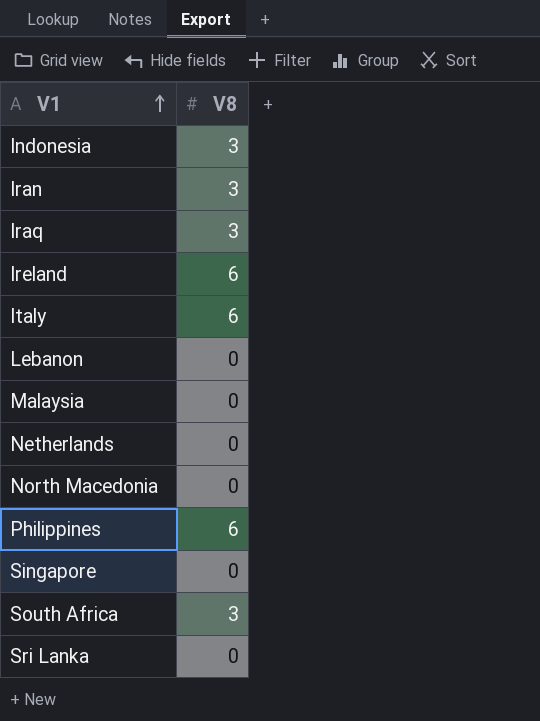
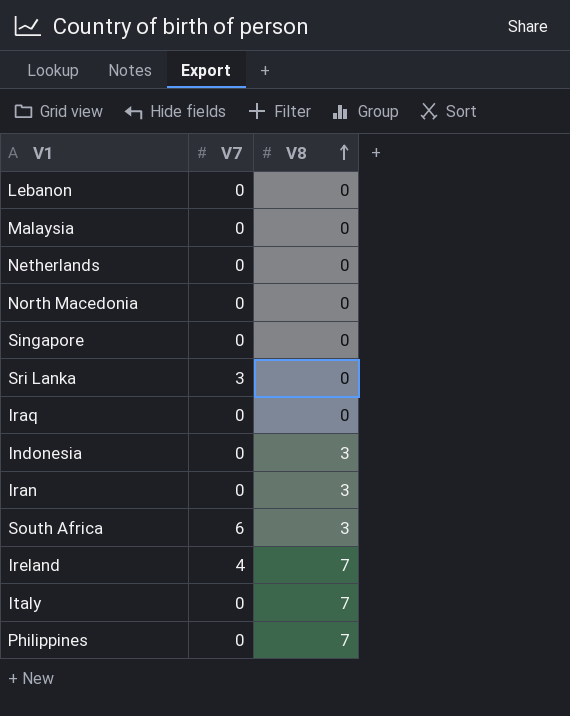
row order: V1 ascending -> V8 ascending
column V7 | position: none -> 2
Iraq | V8: 3 -> 0
Ireland | V8: 6 -> 7
Italy | V8: 6 -> 7
Philippines | V8: 6 -> 7

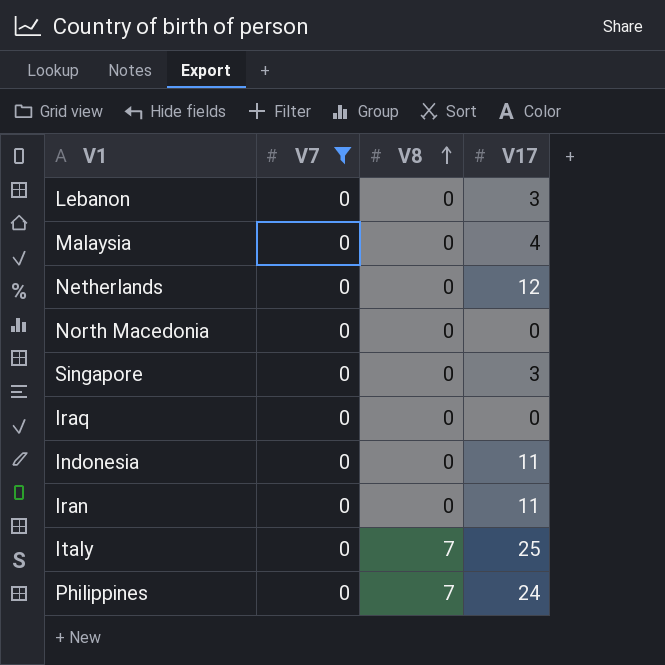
filter: none -> V7 = 0
column V17 | position: none -> 4
Indonesia | V8: 3 -> 0
Iran | V8: 3 -> 0

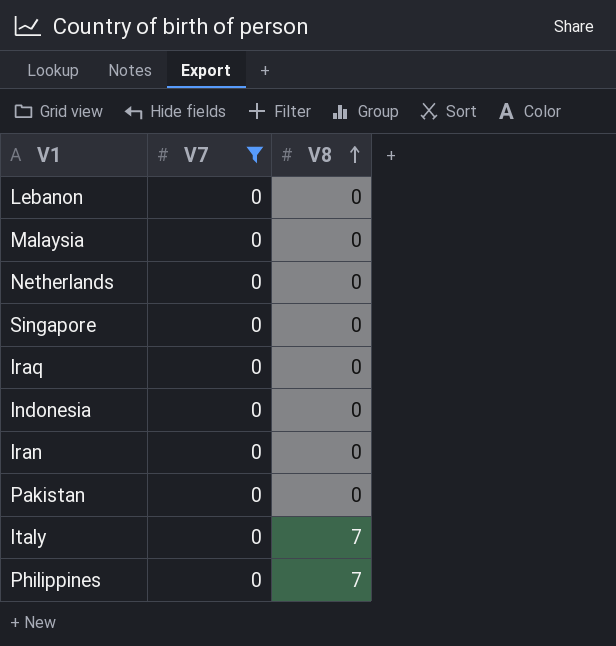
column V17 | position: 4 -> none
row North Macedonia: 0 | 0 | 0 -> none
row Pakistan: none -> 0 | 0

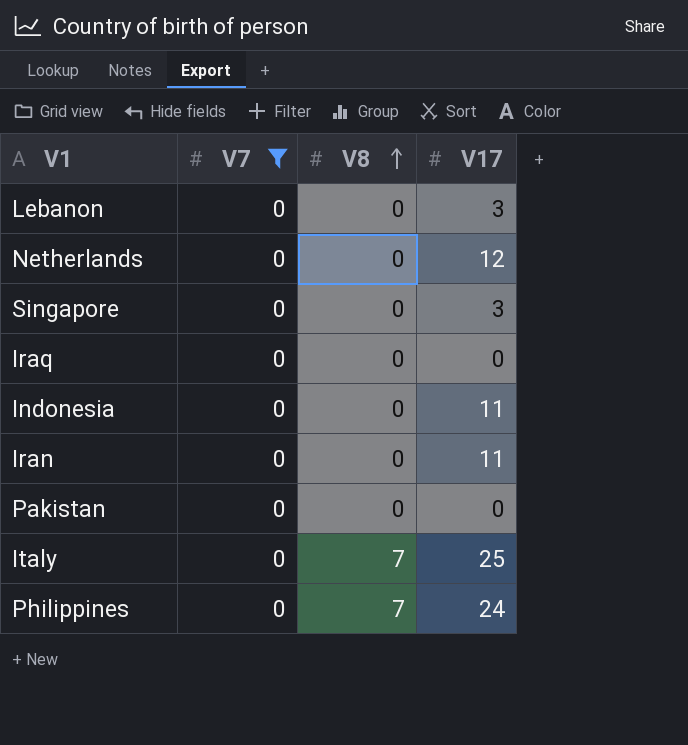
column V17 | position: none -> 4
row Malaysia: 0 | 0 -> none

